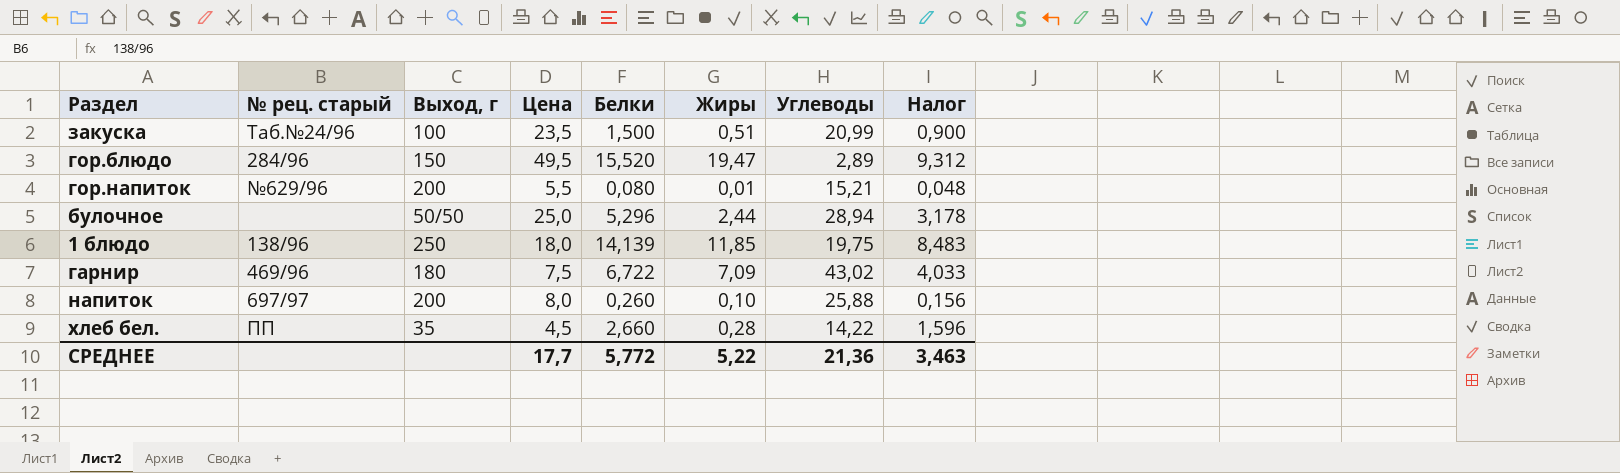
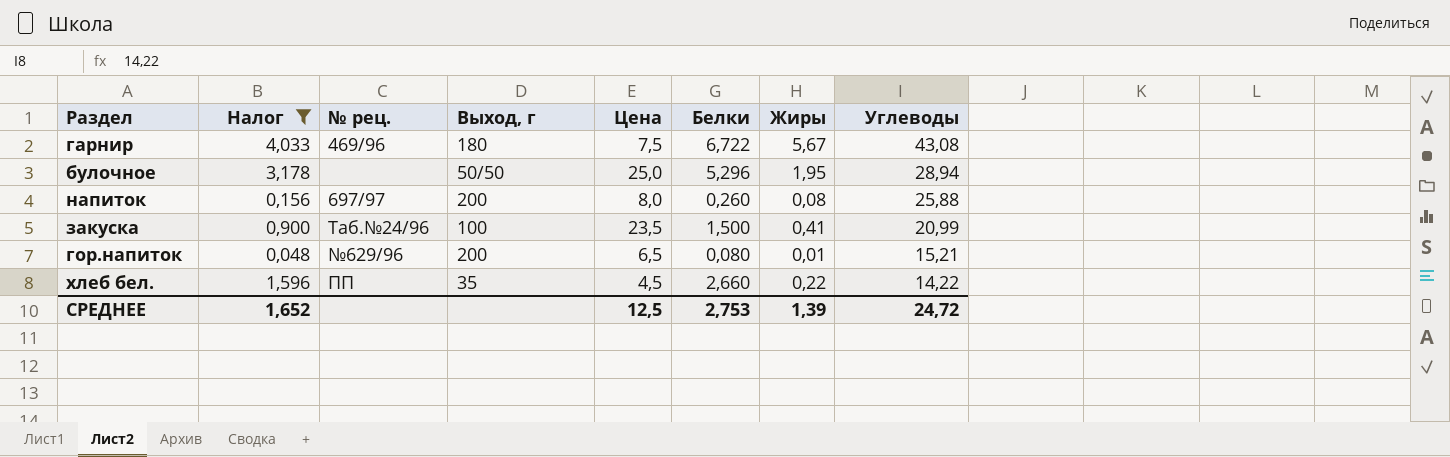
filter: none -> Налог <= 4,033
row order: none -> Углеводы descending
column Налог | position: 8 -> 2
column name: № рец. старый -> № рец.
гарнир | Жиры: 7,09 -> 5,67
гарнир | Углеводы: 43,02 -> 43,08
булочное | Жиры: 2,44 -> 1,95
напиток | Жиры: 0,10 -> 0,08
закуска | Жиры: 0,51 -> 0,41
гор.напиток | Цена: 5,5 -> 6,5
хлеб бел. | Жиры: 0,28 -> 0,22
СРЕДНЕЕ | Налог: 3,463 -> 1,652
СРЕДНЕЕ | Цена: 17,7 -> 12,5
СРЕДНЕЕ | Белки: 5,772 -> 2,753
СРЕДНЕЕ | Жиры: 5,22 -> 1,39
СРЕДНЕЕ | Углеводы: 21,36 -> 24,72

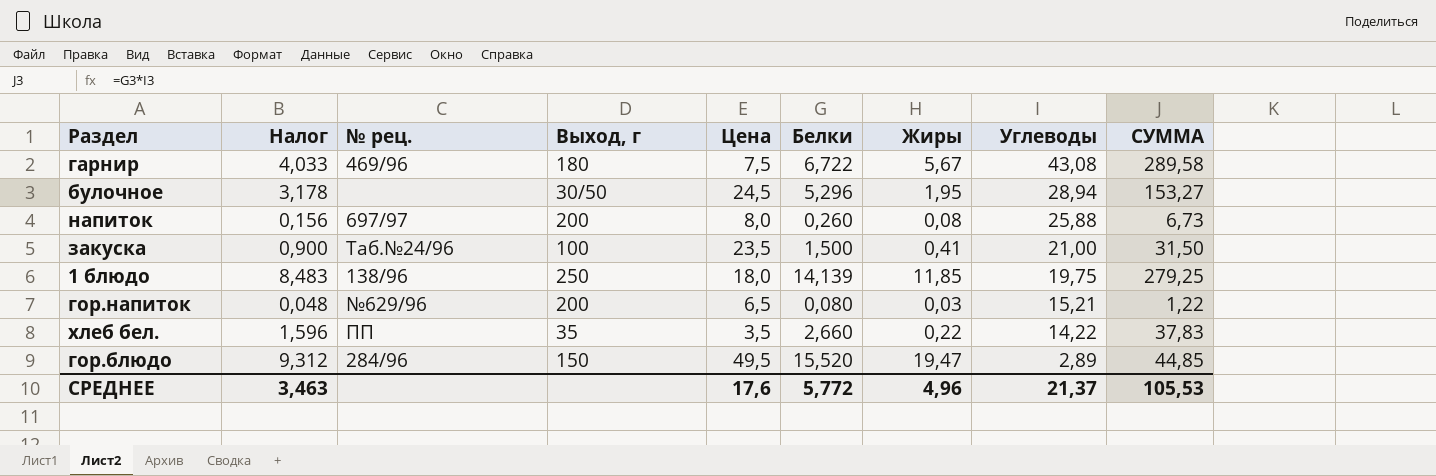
filter: Налог <= 4,033 -> none
column СУММА | formula: none -> [Белки] * [Углеводы]
булочное | Выход, г: 50/50 -> 30/50
булочное | Цена: 25,0 -> 24,5
закуска | Углеводы: 20,99 -> 21,00
гор.напиток | Жиры: 0,01 -> 0,03
хлеб бел. | Цена: 4,5 -> 3,5
СРЕДНЕЕ | Налог: 1,652 -> 3,463
СРЕДНЕЕ | Цена: 12,5 -> 17,6
СРЕДНЕЕ | Белки: 2,753 -> 5,772
СРЕДНЕЕ | Жиры: 1,39 -> 4,96
СРЕДНЕЕ | Углеводы: 24,72 -> 21,37

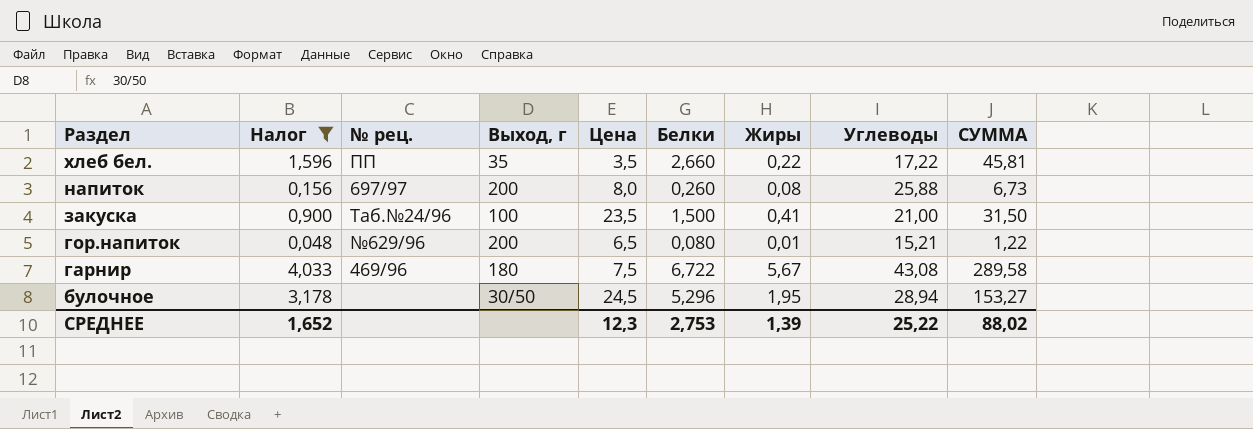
filter: none -> Налог <= 4,033
row order: Углеводы descending -> Раздел descending
хлеб бел. | Углеводы: 14,22 -> 17,22
хлеб бел. | СУММА: 37,83 -> 45,81
гор.напиток | Жиры: 0,03 -> 0,01
СРЕДНЕЕ | Налог: 3,463 -> 1,652
СРЕДНЕЕ | Цена: 17,6 -> 12,3
СРЕДНЕЕ | Белки: 5,772 -> 2,753
СРЕДНЕЕ | Жиры: 4,96 -> 1,39
СРЕДНЕЕ | Углеводы: 21,37 -> 25,22
СРЕДНЕЕ | СУММА: 105,53 -> 88,02

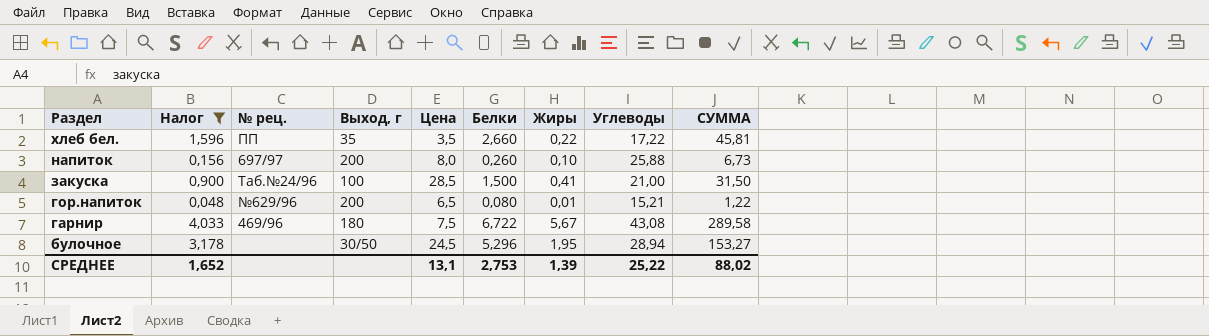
напиток | Жиры: 0,08 -> 0,10
закуска | Цена: 23,5 -> 28,5
СРЕДНЕЕ | Цена: 12,3 -> 13,1

